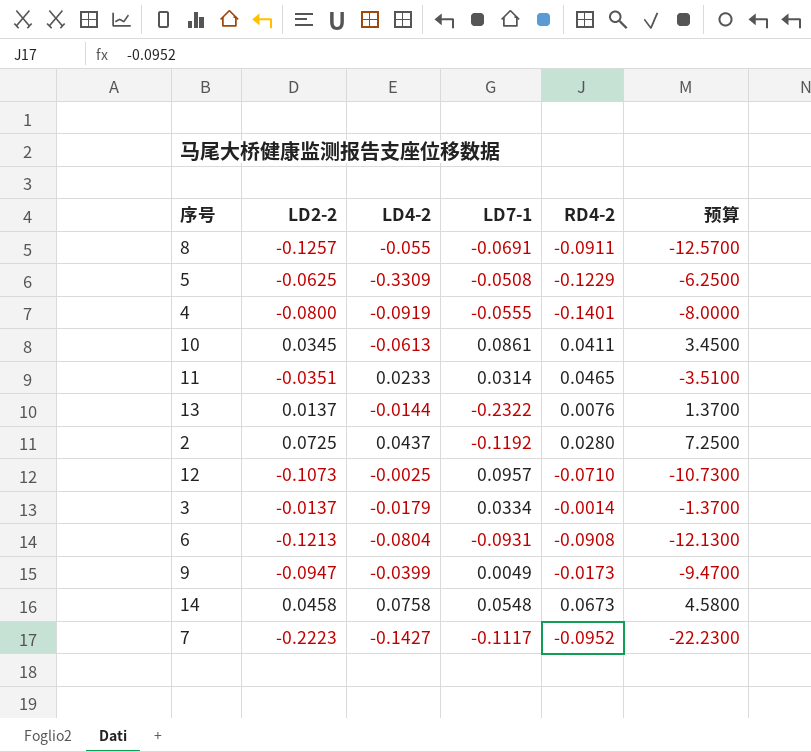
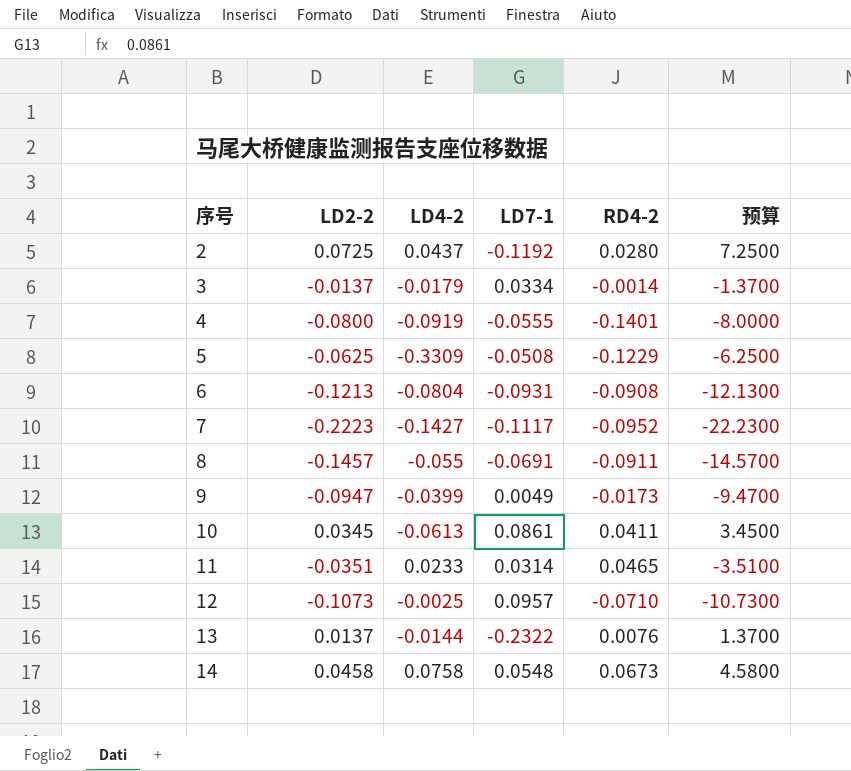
row order: none -> 序号 ascending
8 | LD2-2: -0.1257 -> -0.1457
8 | 预算: -12.5700 -> -14.5700

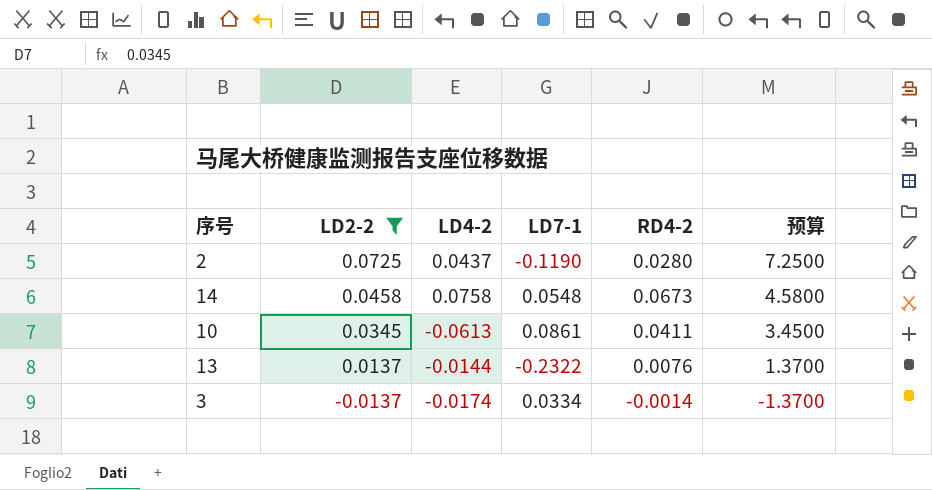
filter: none -> LD2-2 >= -0.0137
row order: 序号 ascending -> LD2-2 descending
2 | LD7-1: -0.1192 -> -0.1190
3 | LD4-2: -0.0179 -> -0.0174

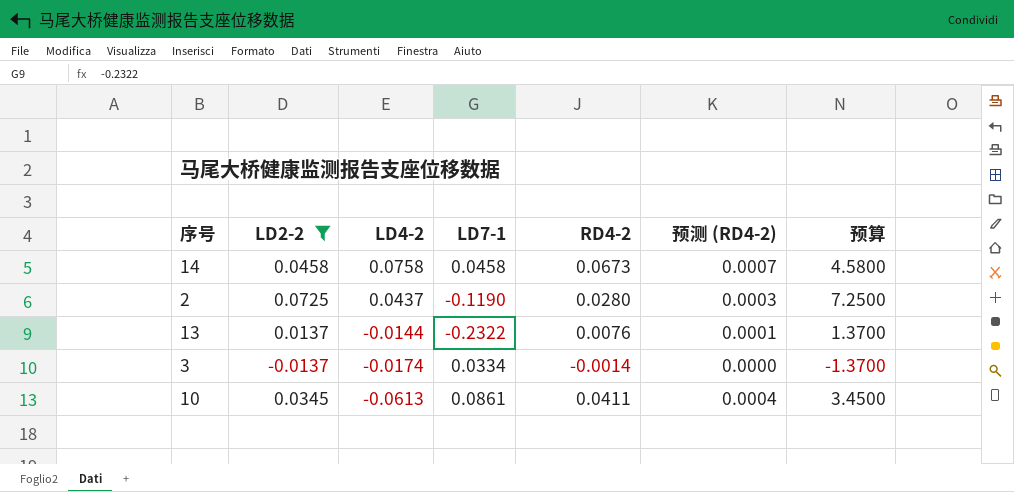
row order: LD2-2 descending -> LD4-2 descending
column 预测 (RD4-2) | formula: none -> [RD4-2] * 0.01
14 | LD7-1: 0.0548 -> 0.0458

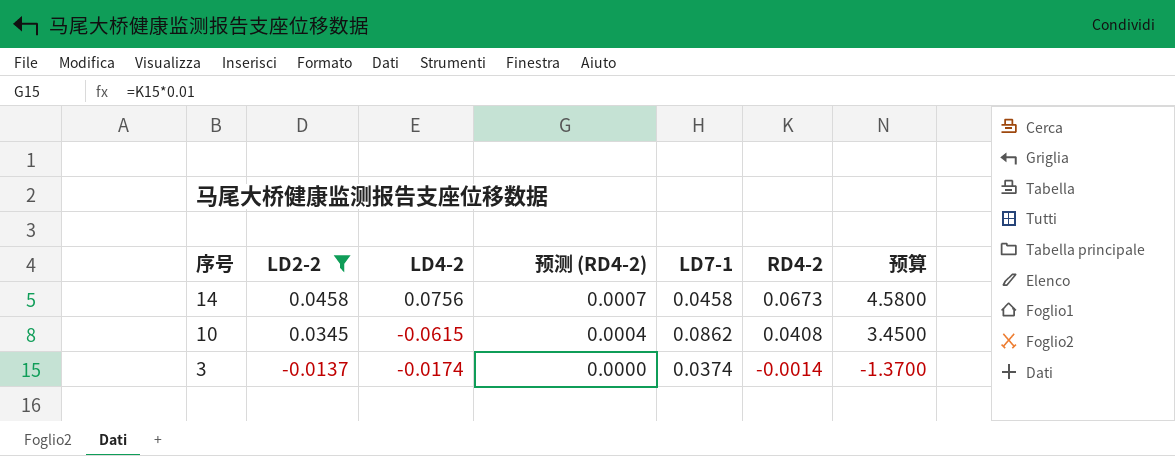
row order: LD4-2 descending -> 序号 descending
column 预测 (RD4-2) | position: 6 -> 4
row 2: 0.0725 | 0.0437 | -0.1190 | 0.0280 | 0.0003 | 7.2500 -> none
row 13: 0.0137 | -0.0144 | -0.2322 | 0.0076 | 0.0001 | 1.3700 -> none
14 | LD4-2: 0.0758 -> 0.0756
10 | LD4-2: -0.0613 -> -0.0615
10 | LD7-1: 0.0861 -> 0.0862
10 | RD4-2: 0.0411 -> 0.0408
3 | LD7-1: 0.0334 -> 0.0374

